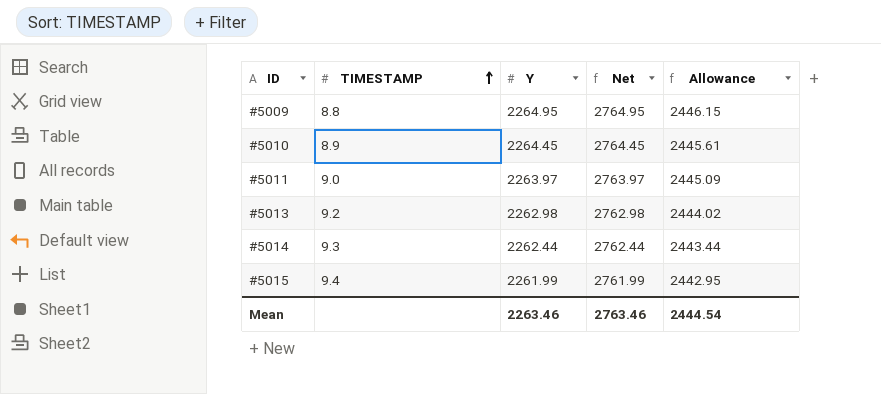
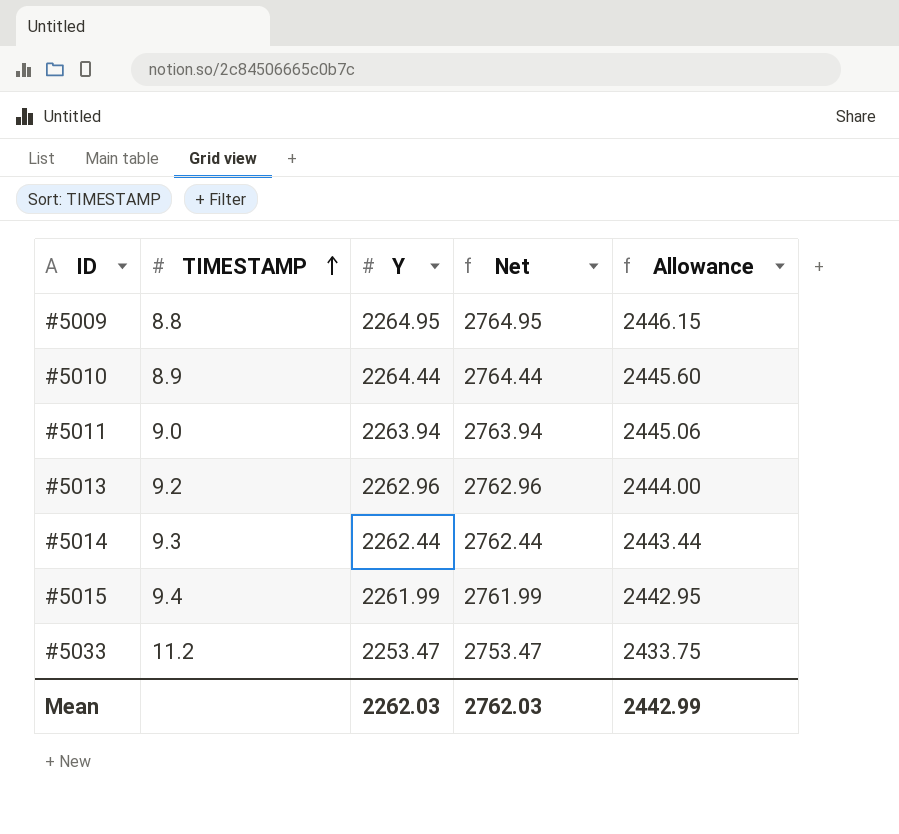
#5010 | Y: 2264.45 -> 2264.44
#5010 | Net: 2764.45 -> 2764.44
#5010 | Allowance: 2445.61 -> 2445.60
#5011 | Y: 2263.97 -> 2263.94
#5011 | Net: 2763.97 -> 2763.94
#5011 | Allowance: 2445.09 -> 2445.06
#5013 | Y: 2262.98 -> 2262.96
#5013 | Net: 2762.98 -> 2762.96
#5013 | Allowance: 2444.02 -> 2444.00
row #5033: none -> 11.2 | 2253.47 | 2753.47 | 2433.75
Mean | Y: 2263.46 -> 2262.03
Mean | Net: 2763.46 -> 2762.03
Mean | Allowance: 2444.54 -> 2442.99

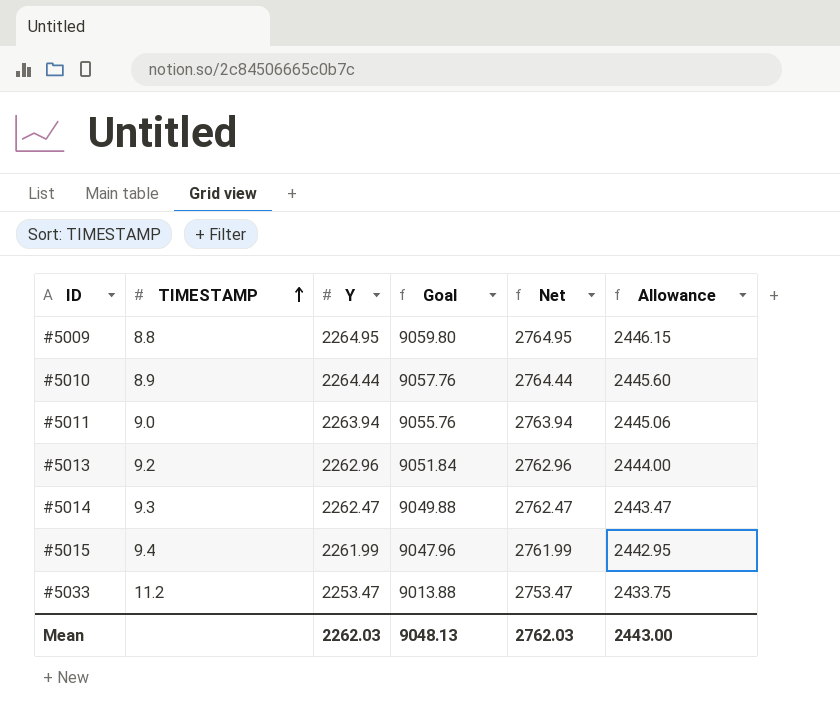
column Goal | formula: none -> [Y] * 4
#5014 | Y: 2262.44 -> 2262.47
#5014 | Net: 2762.44 -> 2762.47
#5014 | Allowance: 2443.44 -> 2443.47
Mean | Allowance: 2442.99 -> 2443.00

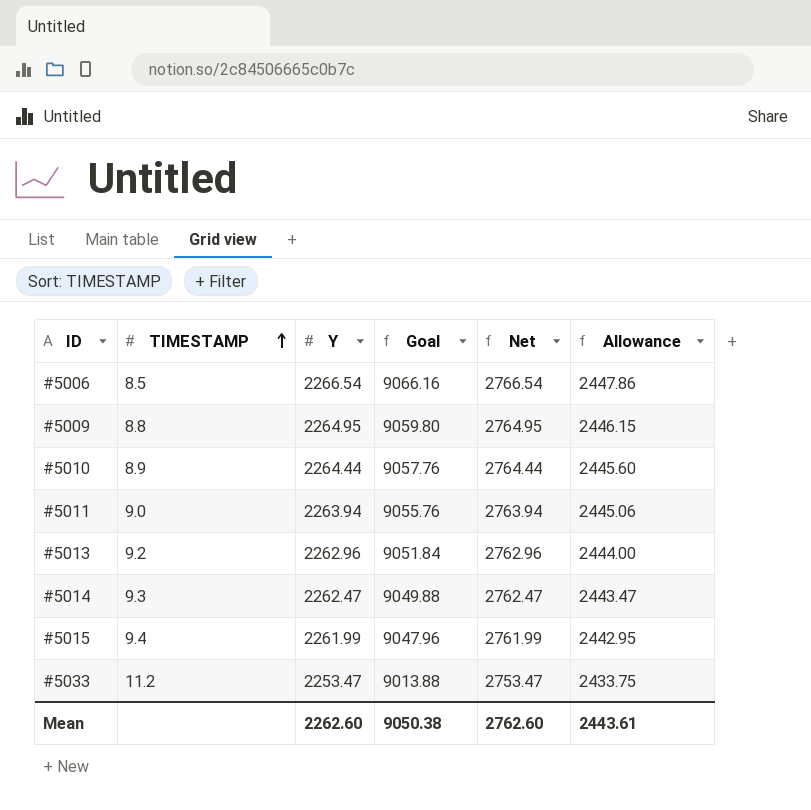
row #5006: none -> 8.5 | 2266.54 | 9066.16 | 2766.54 | 2447.86
Mean | Y: 2262.03 -> 2262.60
Mean | Goal: 9048.13 -> 9050.38
Mean | Net: 2762.03 -> 2762.60
Mean | Allowance: 2443.00 -> 2443.61

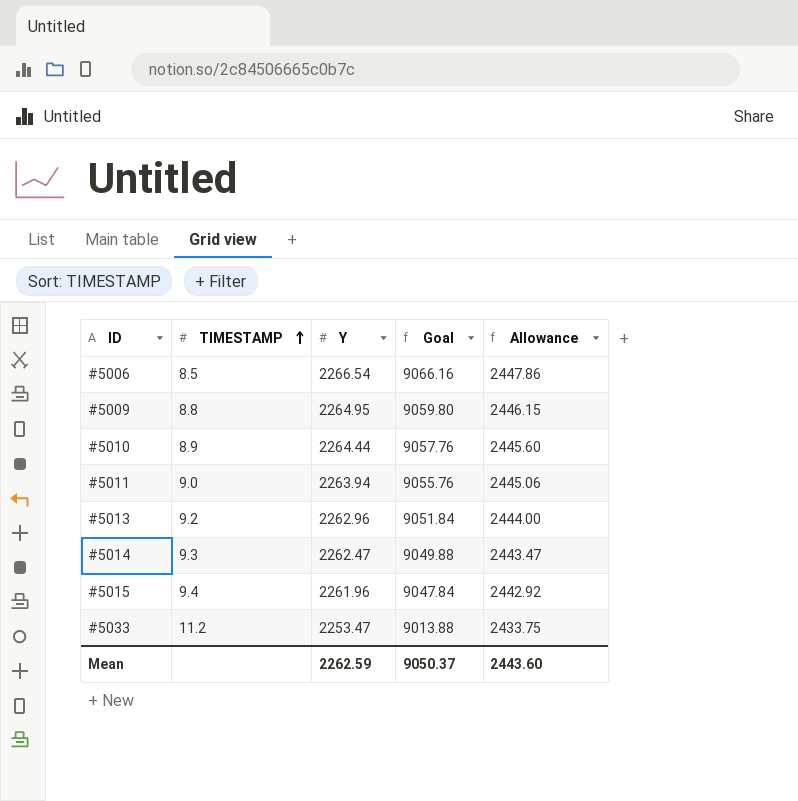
column Net | formula: [Y] + 500 -> none
#5015 | Y: 2261.99 -> 2261.96
#5015 | Goal: 9047.96 -> 9047.84
#5015 | Allowance: 2442.95 -> 2442.92
Mean | Y: 2262.60 -> 2262.59
Mean | Goal: 9050.38 -> 9050.37
Mean | Allowance: 2443.61 -> 2443.60

